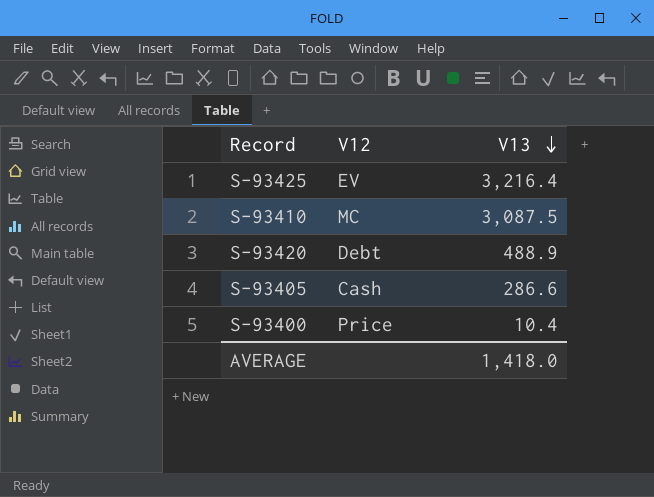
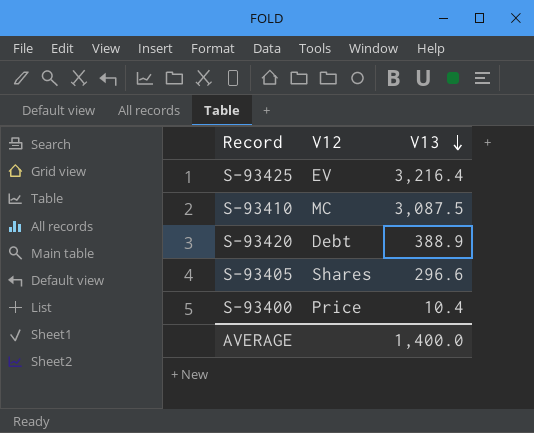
S-93420 | V13: 488.9 -> 388.9
S-93405 | V12: Cash -> Shares
S-93405 | V13: 286.6 -> 296.6
AVERAGE | V13: 1,418.0 -> 1,400.0

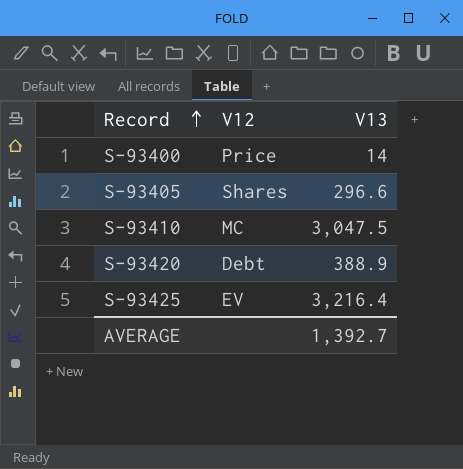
row order: V13 descending -> Record ascending
S-93400 | V13: 10.4 -> 14
S-93410 | V13: 3,087.5 -> 3,047.5
AVERAGE | V13: 1,400.0 -> 1,392.7

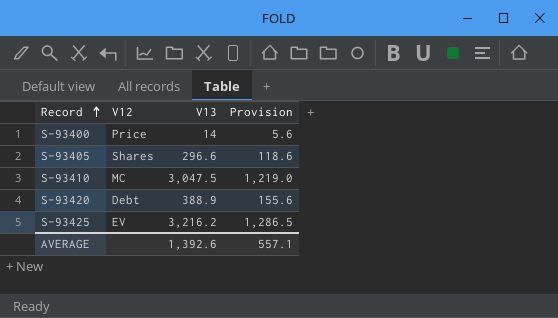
column Provision | formula: none -> [V13] * 0.4
S-93425 | V13: 3,216.4 -> 3,216.2
AVERAGE | V13: 1,392.7 -> 1,392.6

